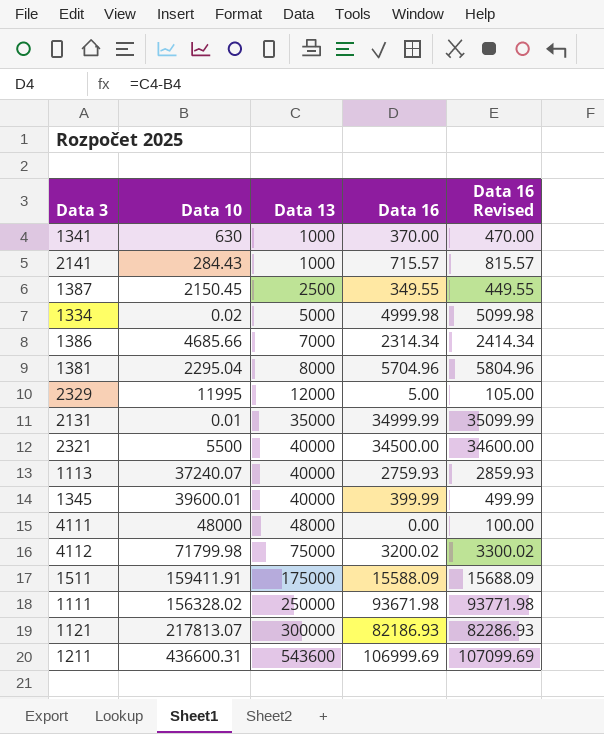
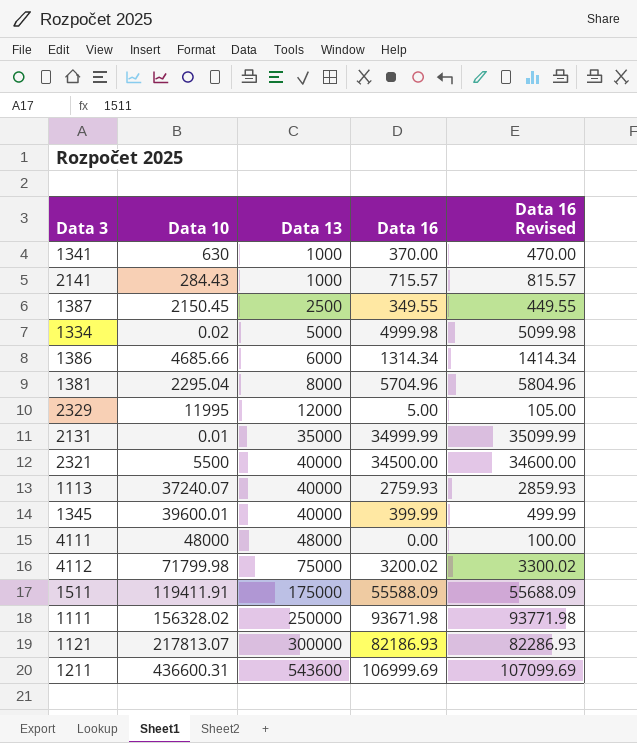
1386 | Data 13: 7000 -> 6000
1386 | Data 16: 2314.34 -> 1314.34
1386 | Data 16 Revised: 2414.34 -> 1414.34
1511 | Data 10: 159411.91 -> 119411.91
1511 | Data 16: 15588.09 -> 55588.09
1511 | Data 16 Revised: 15688.09 -> 55688.09

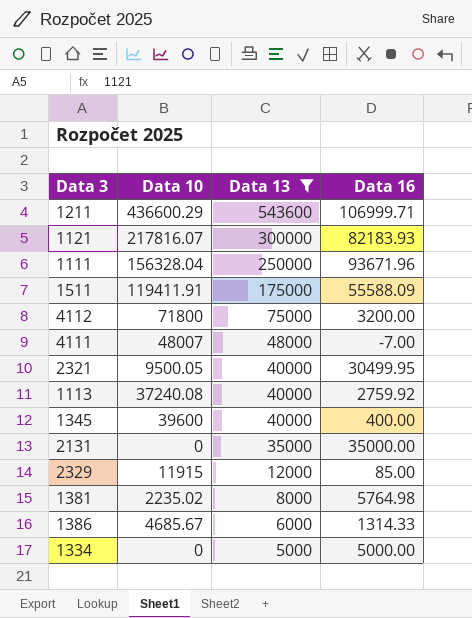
filter: none -> Data 13 >= 5000
row order: Data 13 ascending -> Data 13 descending
column Data 16 Revised | formula: [Data 16] + 100 -> none
1211 | Data 10: 436600.31 -> 436600.29
1211 | Data 16: 106999.69 -> 106999.71
1121 | Data 10: 217813.07 -> 217816.07
1121 | Data 16: 82186.93 -> 82183.93
1111 | Data 10: 156328.02 -> 156328.04
1111 | Data 16: 93671.98 -> 93671.96
4112 | Data 10: 71799.98 -> 71800
4112 | Data 16: 3200.02 -> 3200.00
4111 | Data 10: 48000 -> 48007
4111 | Data 16: 0.00 -> -7.00
2321 | Data 10: 5500 -> 9500.05
2321 | Data 16: 34500.00 -> 30499.95
1113 | Data 10: 37240.07 -> 37240.08
1113 | Data 16: 2759.93 -> 2759.92
1345 | Data 10: 39600.01 -> 39600
1345 | Data 16: 399.99 -> 400.00
2131 | Data 10: 0.01 -> 0
2131 | Data 16: 34999.99 -> 35000.00
2329 | Data 10: 11995 -> 11915
2329 | Data 16: 5.00 -> 85.00
1381 | Data 10: 2295.04 -> 2235.02
1381 | Data 16: 5704.96 -> 5764.98
1386 | Data 10: 4685.66 -> 4685.67
1386 | Data 16: 1314.34 -> 1314.33
1334 | Data 10: 0.02 -> 0
1334 | Data 16: 4999.98 -> 5000.00

